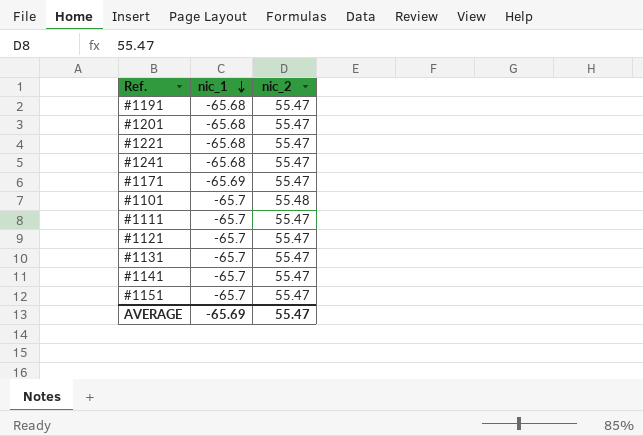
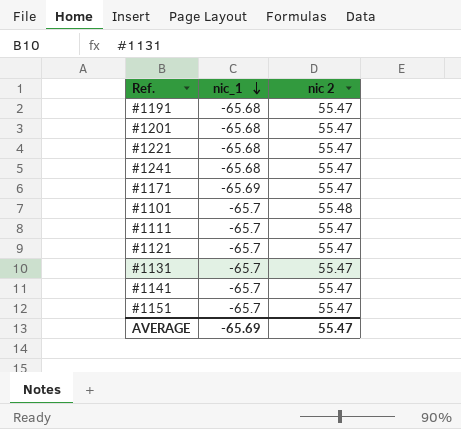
column name: nic_2 -> nic 2

